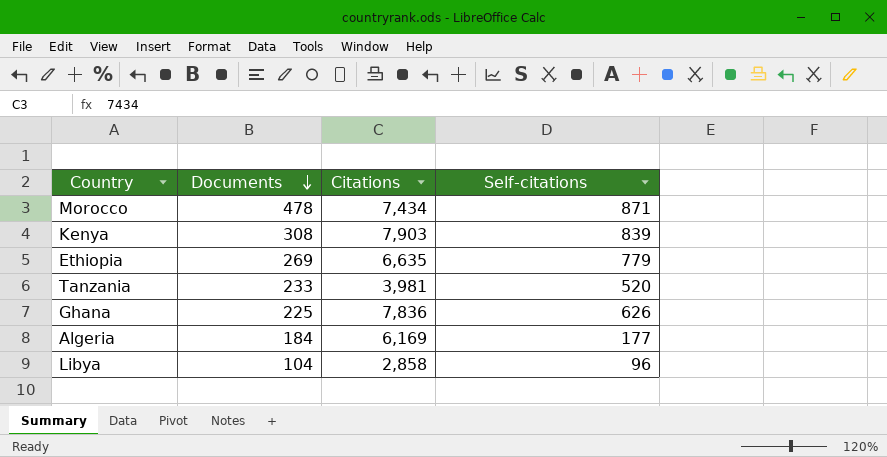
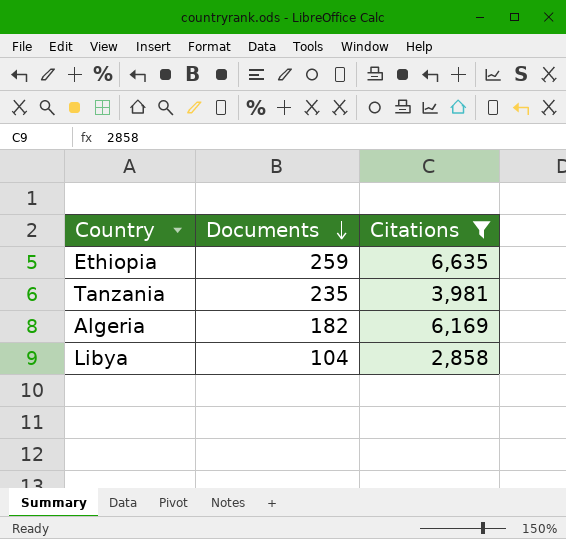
filter: none -> Citations <= 6,635
column Self-citations | position: 4 -> none
Ethiopia | Documents: 269 -> 259
Tanzania | Documents: 233 -> 235
Algeria | Documents: 184 -> 182

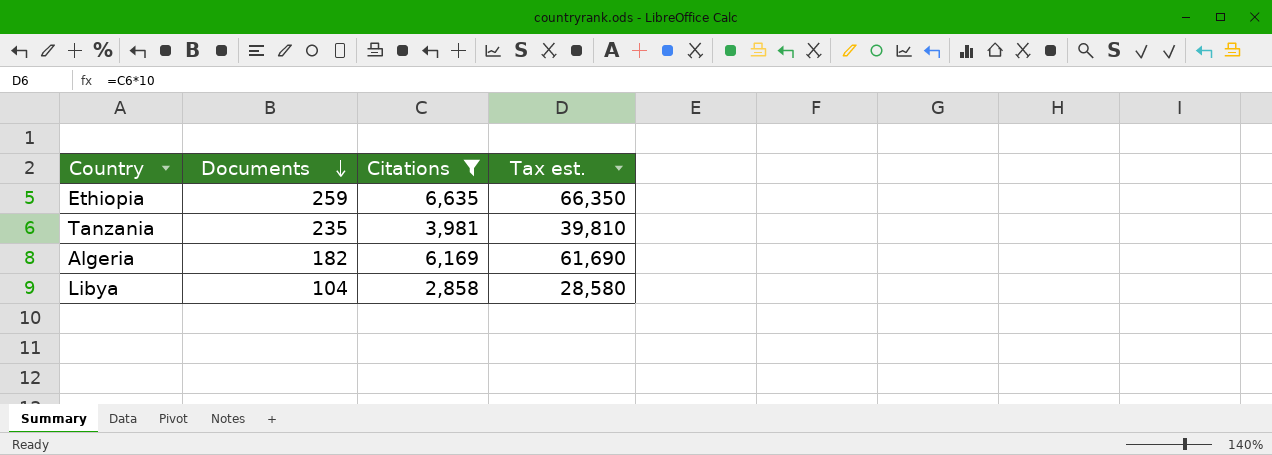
column Tax est. | formula: none -> [Citations] * 10

